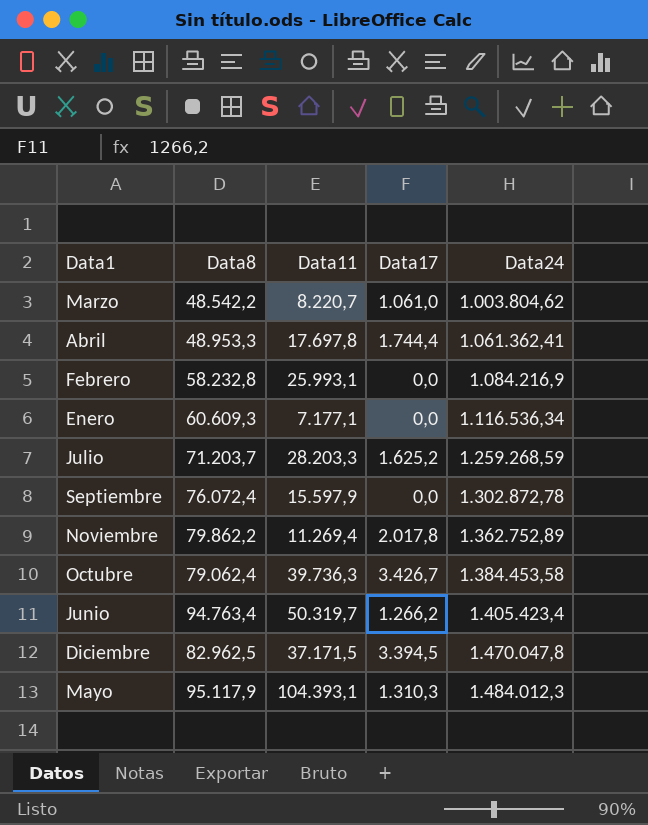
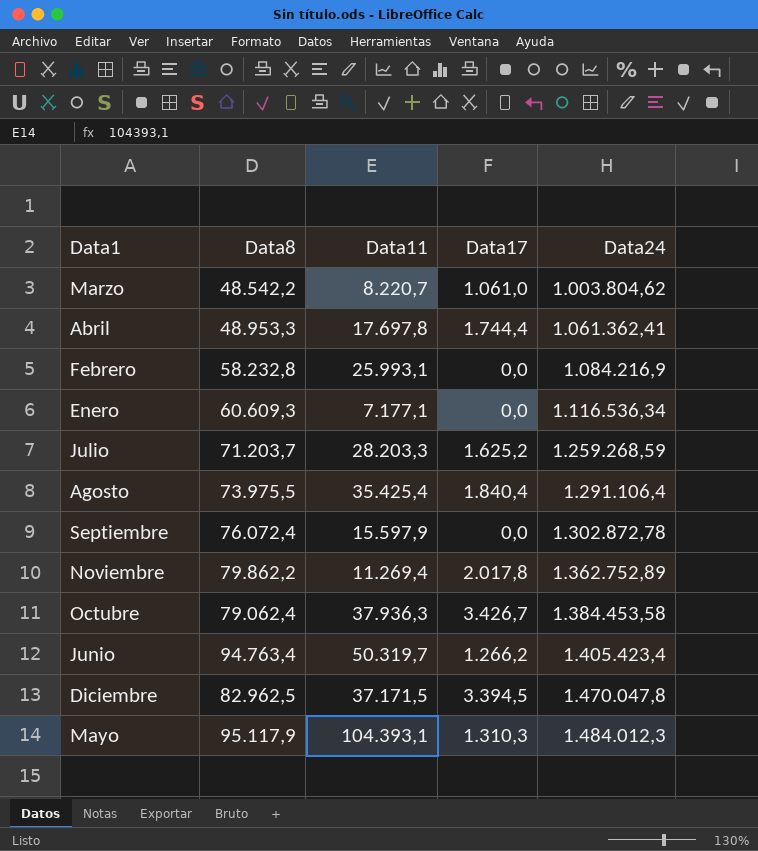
row Agosto: none -> 73.975,5 | 35.425,4 | 1.840,4 | 1.291.106,4
Octubre | Data11: 39.736,3 -> 37.936,3

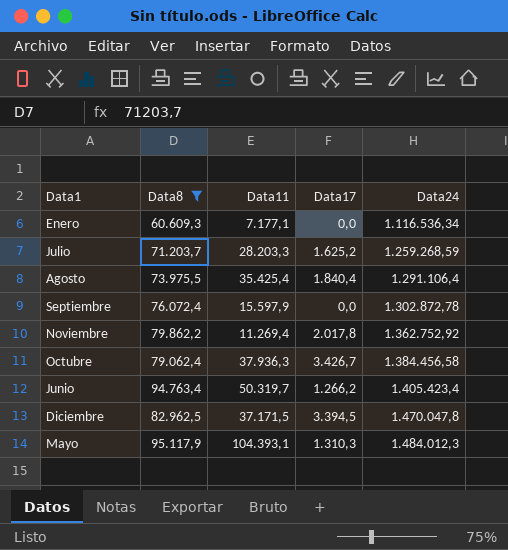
filter: none -> Data8 >= 60.609,3
Noviembre | Data24: 1.362.752,89 -> 1.362.752,92
Octubre | Data24: 1.384.453,58 -> 1.384.456,58

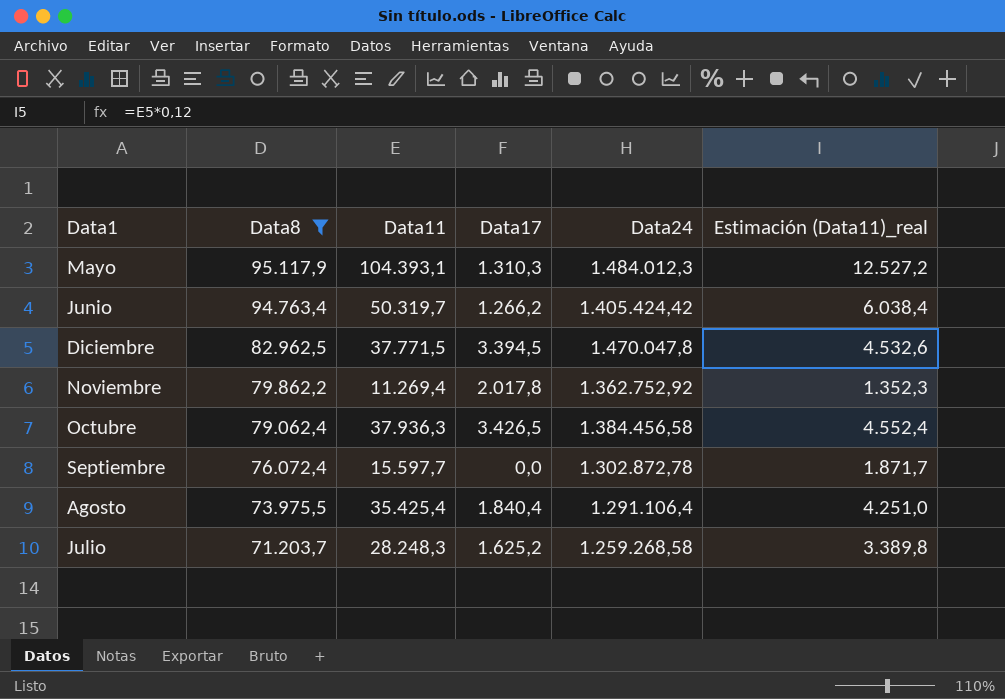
row order: Data24 ascending -> Data8 descending
column Estimación (Data11)_real | formula: none -> [Data11] * 0,12
row Enero: 60.609,3 | 7.177,1 | 0,0 | 1.116.536,34 -> none
Junio | Data24: 1.405.423,4 -> 1.405.424,42
Diciembre | Data11: 37.171,5 -> 37.771,5
Octubre | Data17: 3.426,7 -> 3.426,5
Septiembre | Data11: 15.597,9 -> 15.597,7
Julio | Data11: 28.203,3 -> 28.248,3
Julio | Data24: 1.259.268,59 -> 1.259.268,58

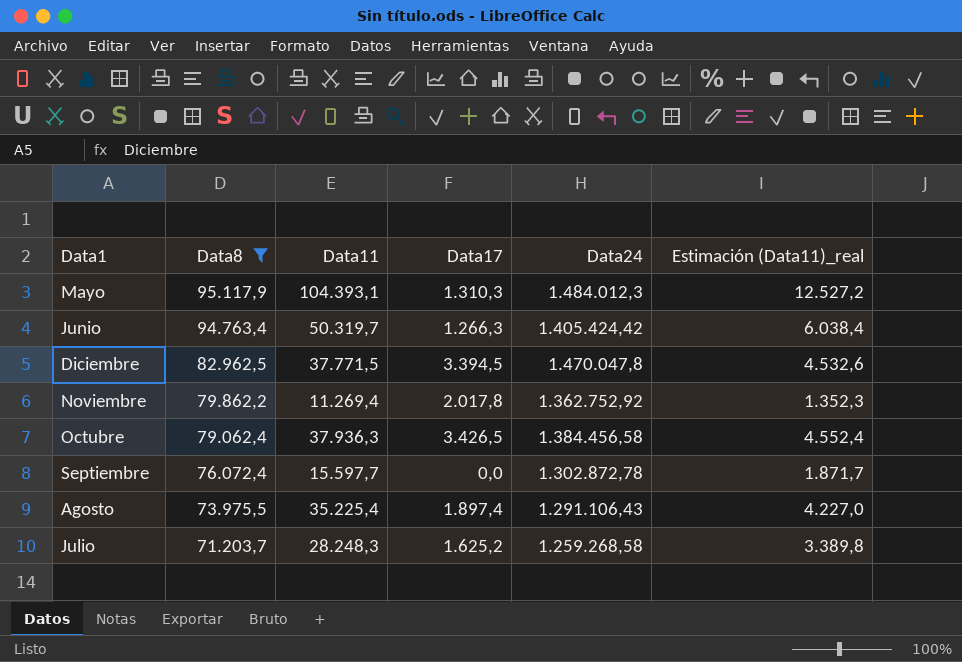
Junio | Data17: 1.266,2 -> 1.266,3
Agosto | Data11: 35.425,4 -> 35.225,4
Agosto | Data17: 1.840,4 -> 1.897,4
Agosto | Data24: 1.291.106,4 -> 1.291.106,43
Agosto | Estimación (Data11)_real: 4.251,0 -> 4.227,0

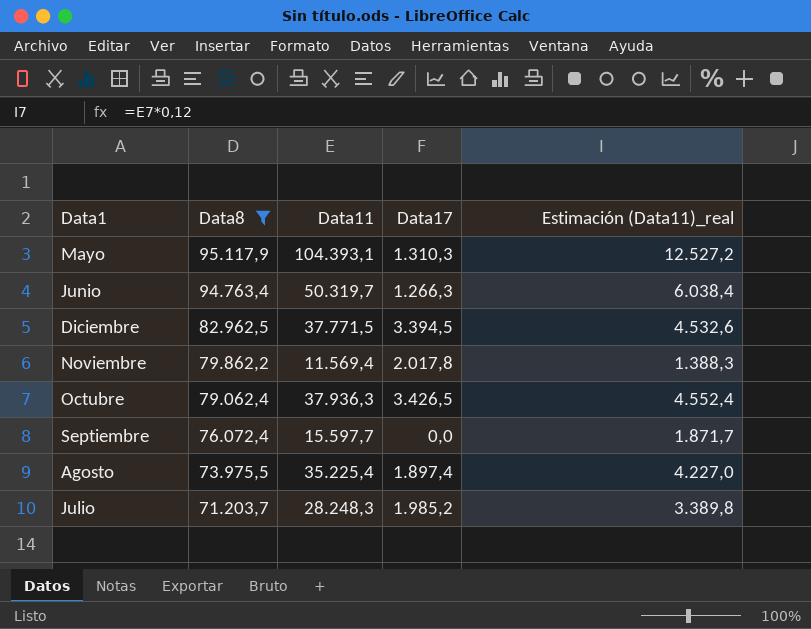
column Data24 | position: 5 -> none
Noviembre | Data11: 11.269,4 -> 11.569,4
Noviembre | Estimación (Data11)_real: 1.352,3 -> 1.388,3
Julio | Data17: 1.625,2 -> 1.985,2

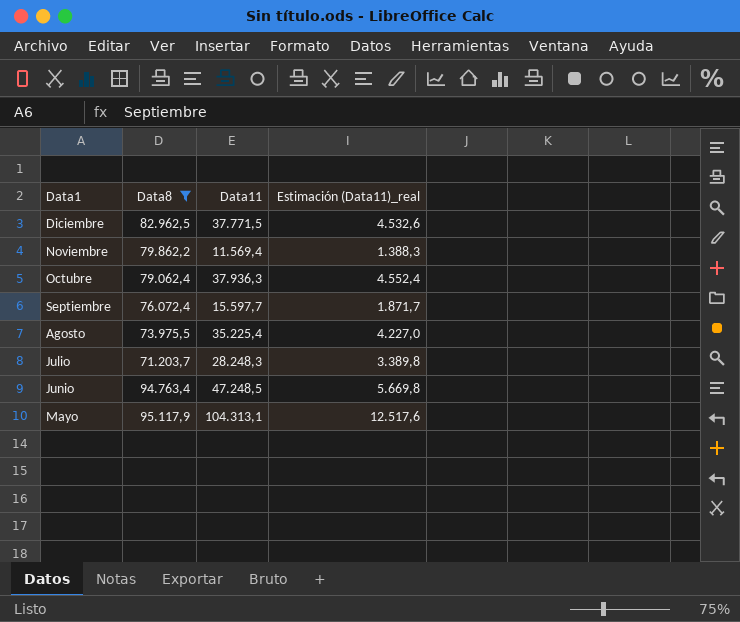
row order: Data8 descending -> Data1 descending
column Data17 | position: 4 -> none
Junio | Data11: 50.319,7 -> 47.248,5
Junio | Estimación (Data11)_real: 6.038,4 -> 5.669,8
Mayo | Data11: 104.393,1 -> 104.313,1
Mayo | Estimación (Data11)_real: 12.527,2 -> 12.517,6

